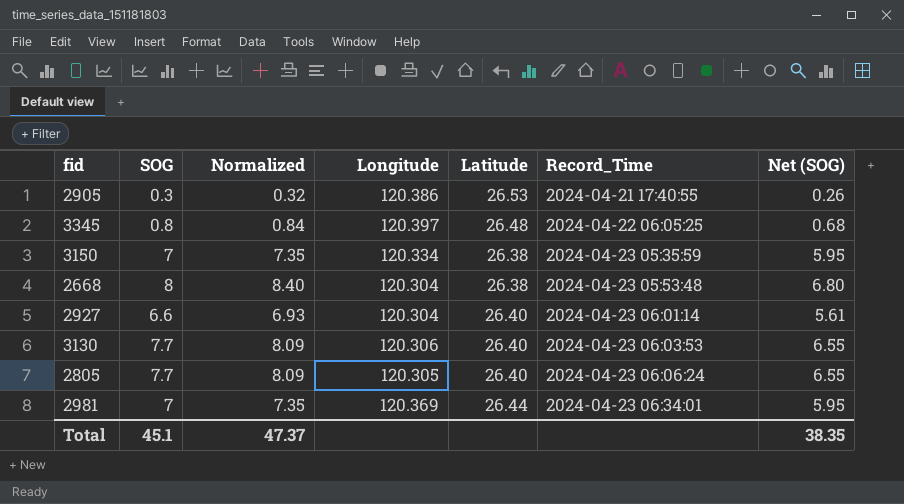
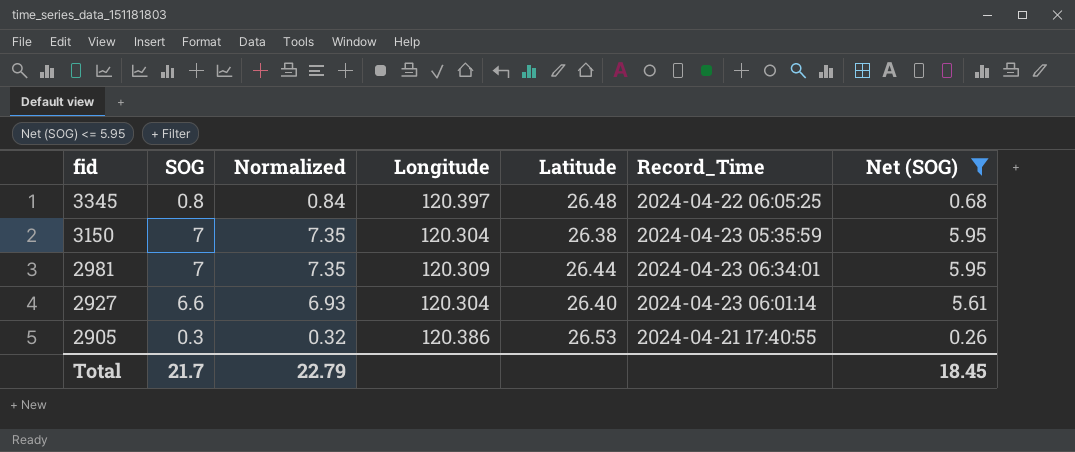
filter: none -> Net (SOG) <= 5.95
row order: Record_Time ascending -> fid descending
3150 | Longitude: 120.334 -> 120.304
2981 | Longitude: 120.369 -> 120.309
Total | SOG: 45.1 -> 21.7
Total | Normalized: 47.37 -> 22.79
Total | Net (SOG): 38.35 -> 18.45

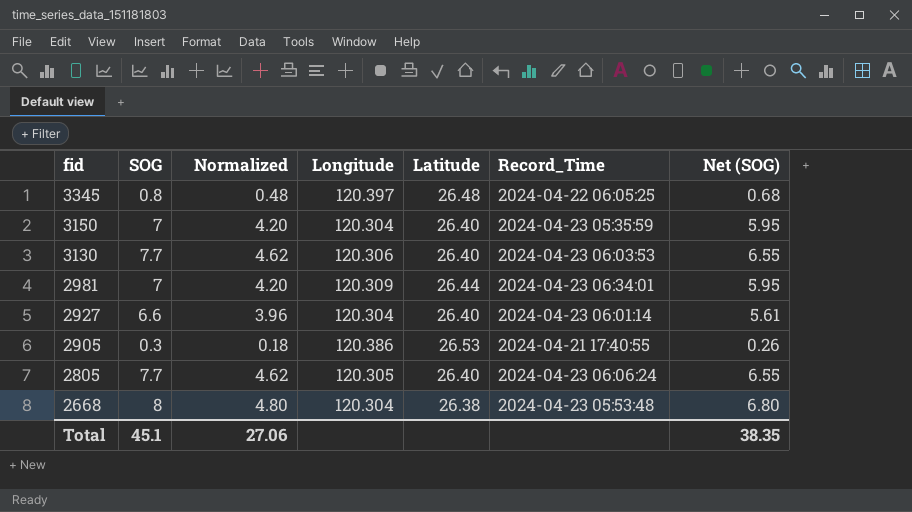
filter: Net (SOG) <= 5.95 -> none
column Normalized | formula: [SOG] * 1.05 -> [SOG] * 0.6
3150 | Latitude: 26.38 -> 26.40
Total | SOG: 21.7 -> 45.1
Total | Normalized: 22.79 -> 27.06
Total | Net (SOG): 18.45 -> 38.35

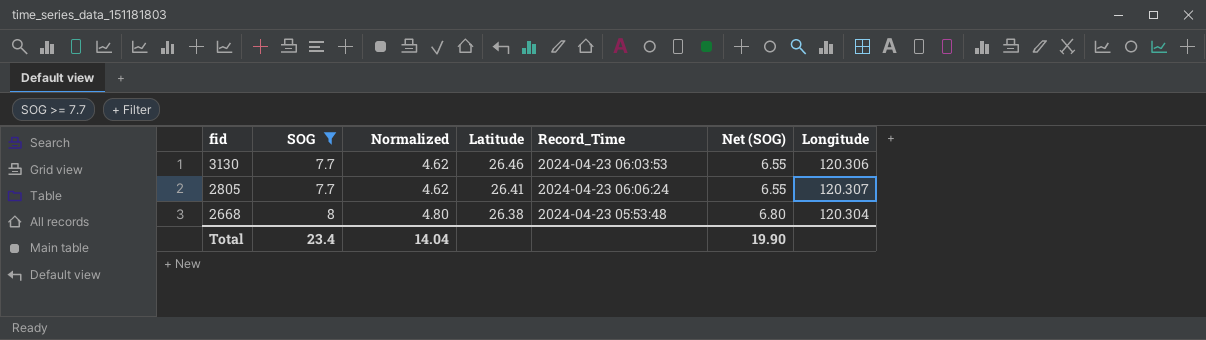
filter: none -> SOG >= 7.7
column Longitude | position: 4 -> 7
3130 | Latitude: 26.40 -> 26.46
2805 | Latitude: 26.40 -> 26.41
2805 | Longitude: 120.305 -> 120.307
Total | SOG: 45.1 -> 23.4
Total | Normalized: 27.06 -> 14.04
Total | Net (SOG): 38.35 -> 19.90

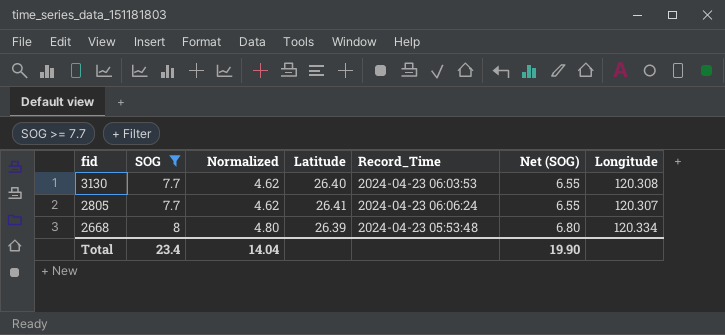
3130 | Latitude: 26.46 -> 26.40
3130 | Longitude: 120.306 -> 120.308
2668 | Latitude: 26.38 -> 26.39
2668 | Longitude: 120.304 -> 120.334

